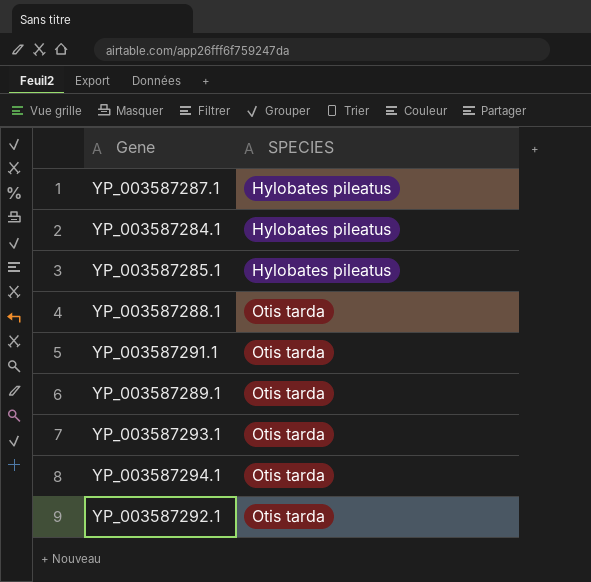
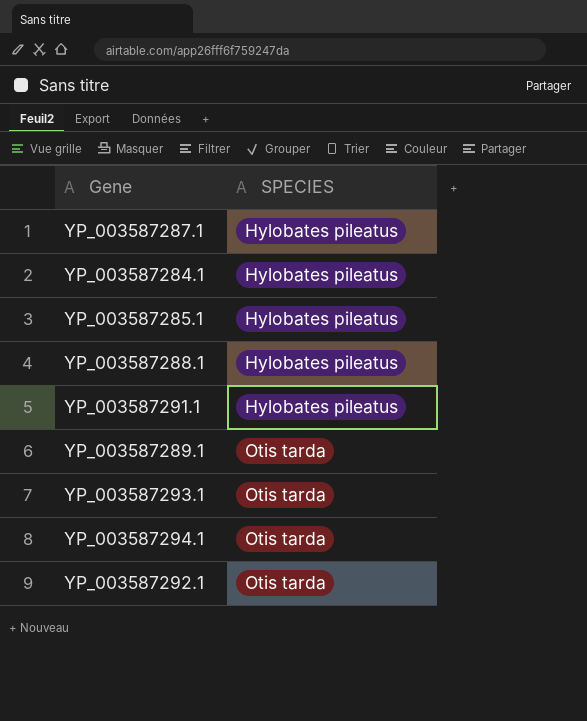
YP_003587288.1 | SPECIES: Otis tarda -> Hylobates pileatus
YP_003587291.1 | SPECIES: Otis tarda -> Hylobates pileatus

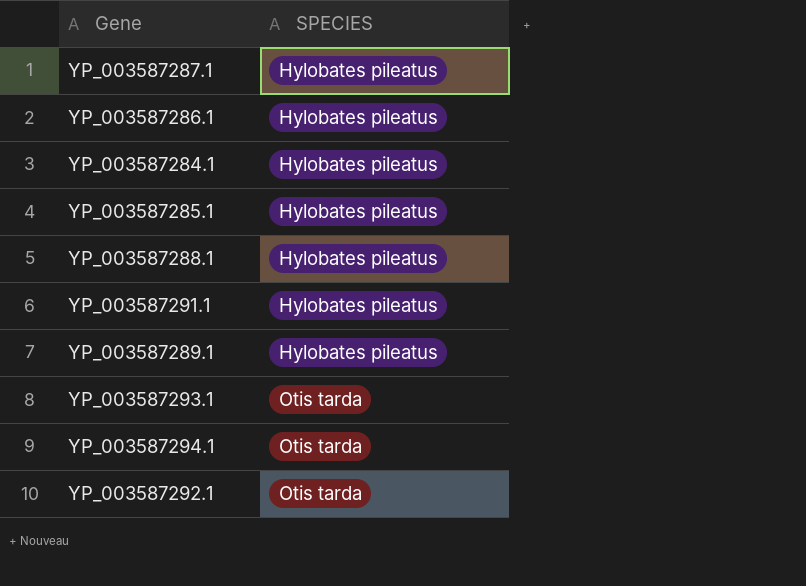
row YP_003587286.1: none -> Hylobates pileatus
YP_003587289.1 | SPECIES: Otis tarda -> Hylobates pileatus

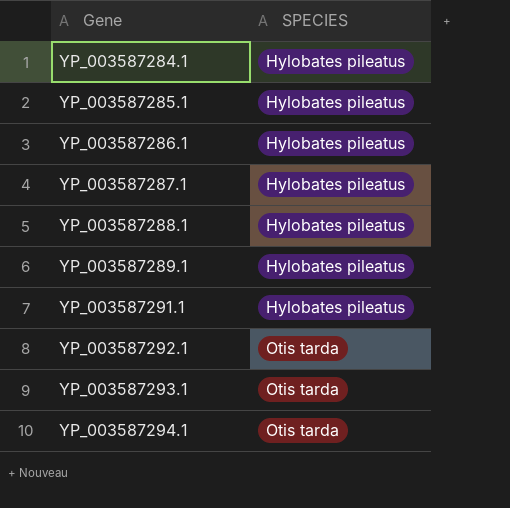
row order: SPECIES ascending -> Gene ascending

